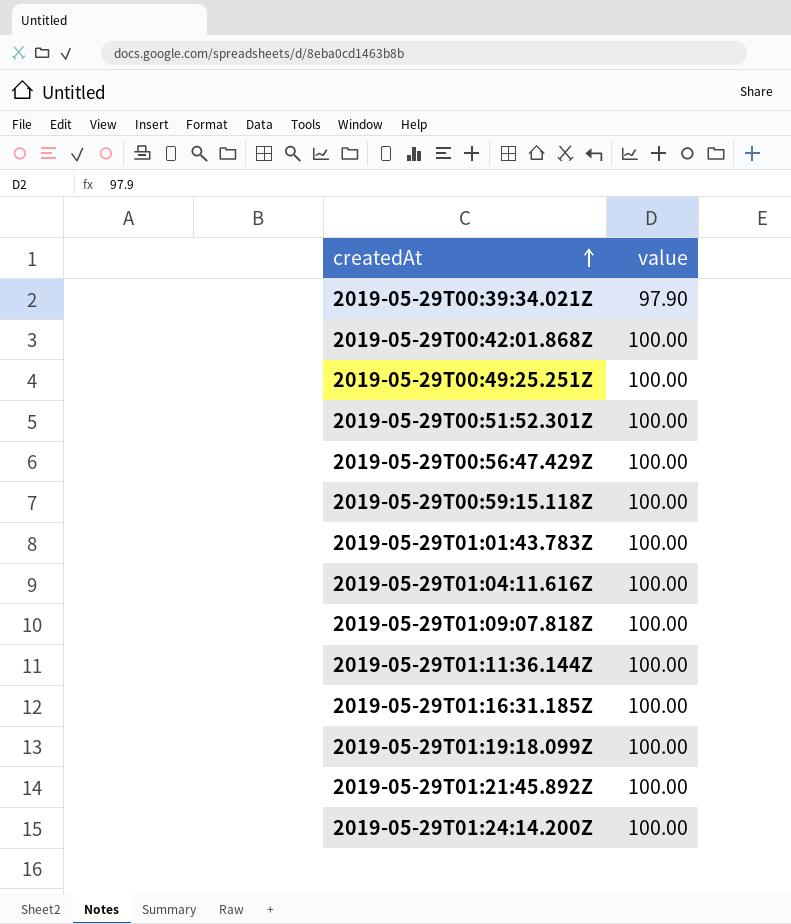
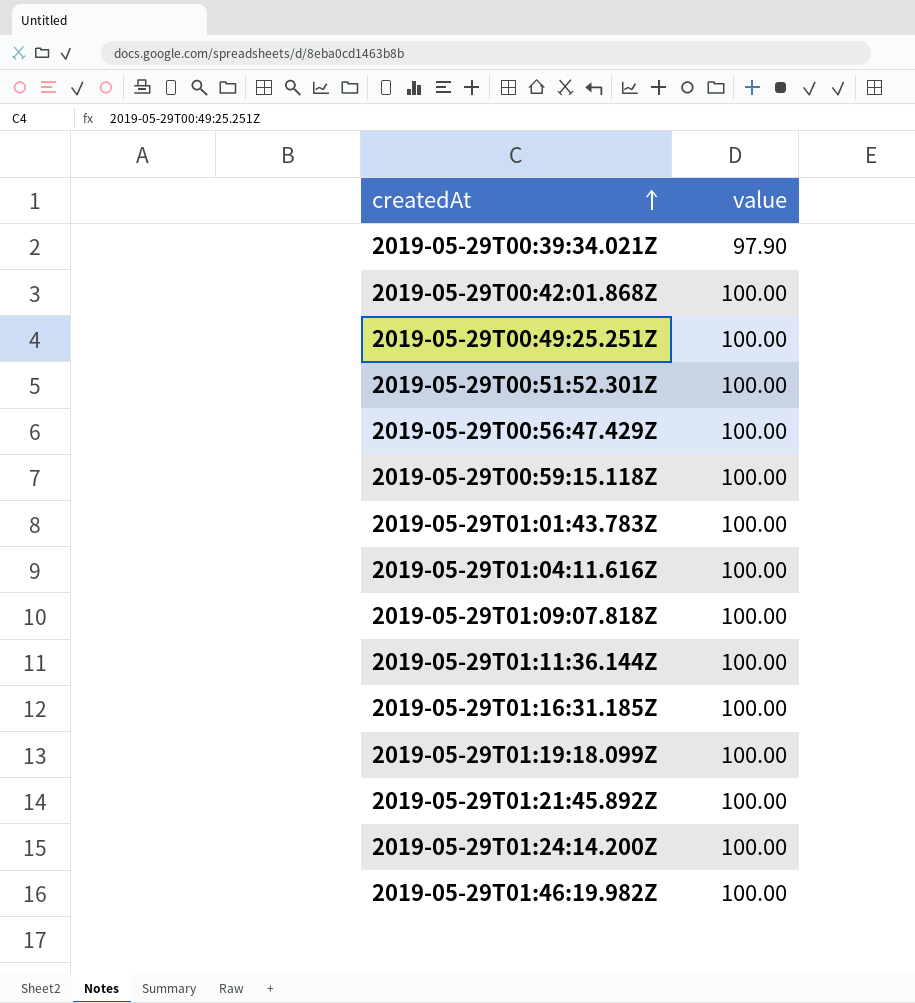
row 2019-05-29T01:46:19.982Z: none -> 100.00

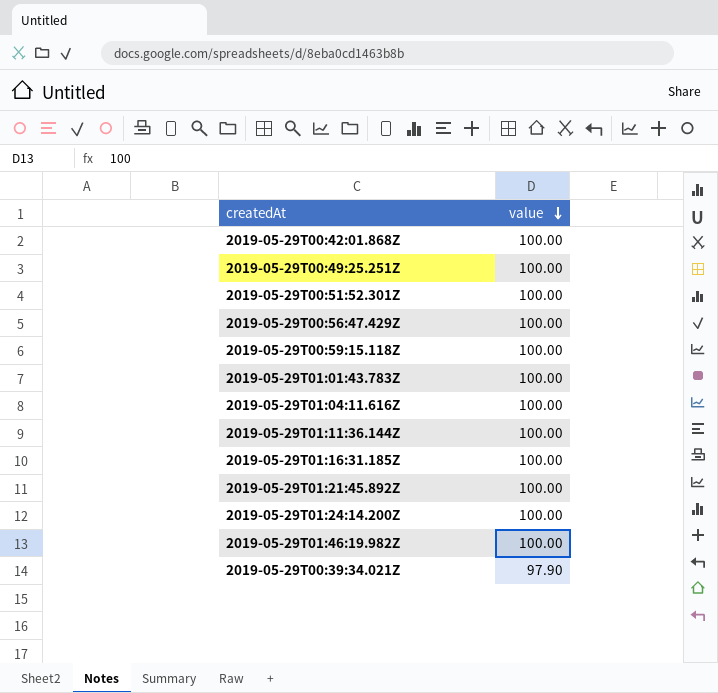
row order: createdAt ascending -> value descending
row 2019-05-29T01:09:07.818Z: 100.00 -> none
row 2019-05-29T01:19:18.099Z: 100.00 -> none

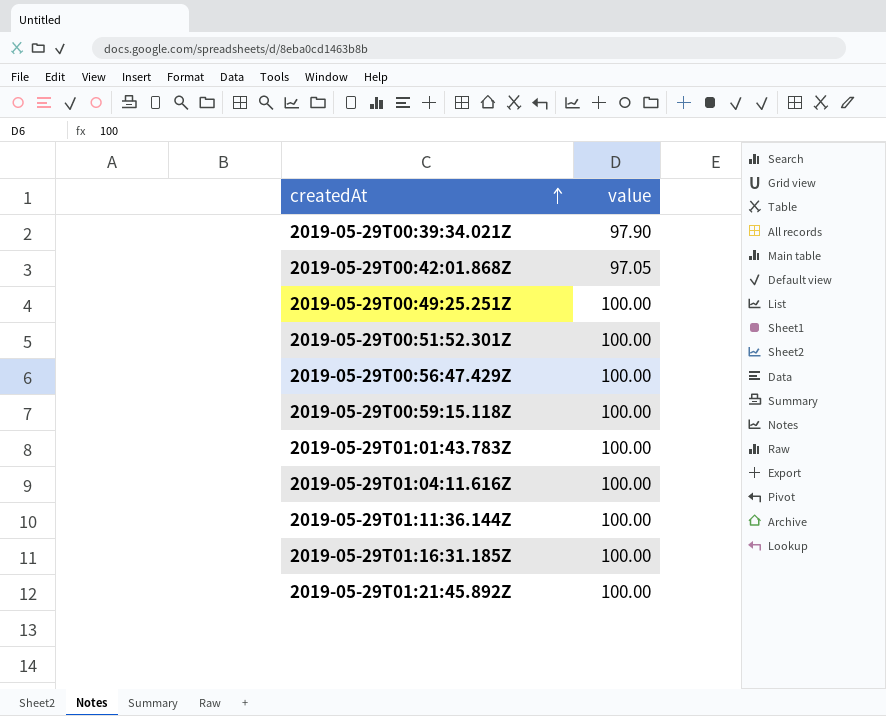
row order: value descending -> createdAt ascending
row 2019-05-29T01:24:14.200Z: 100.00 -> none
row 2019-05-29T01:46:19.982Z: 100.00 -> none
2019-05-29T00:42:01.868Z | value: 100.00 -> 97.05

